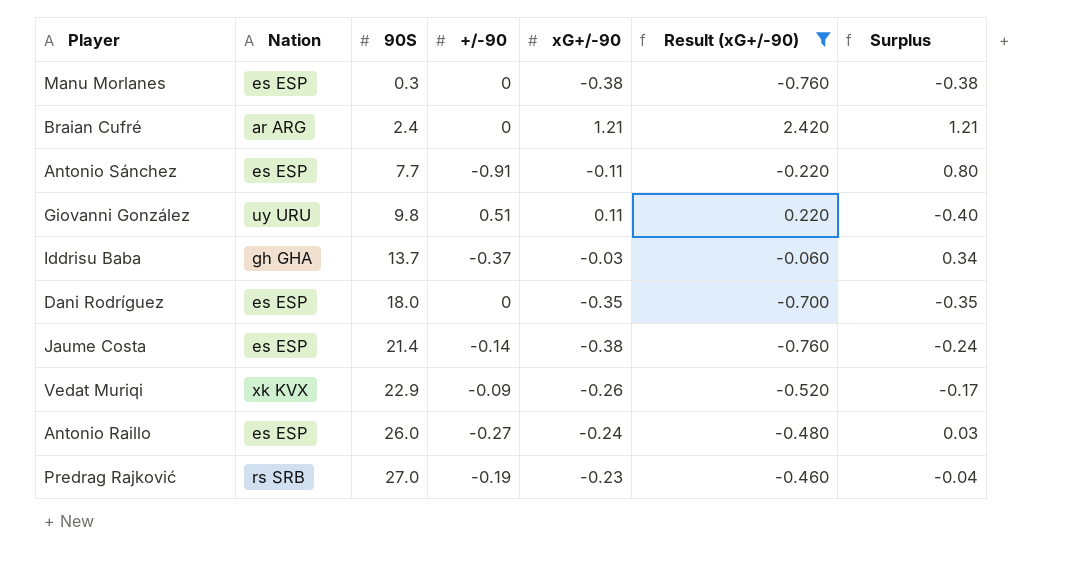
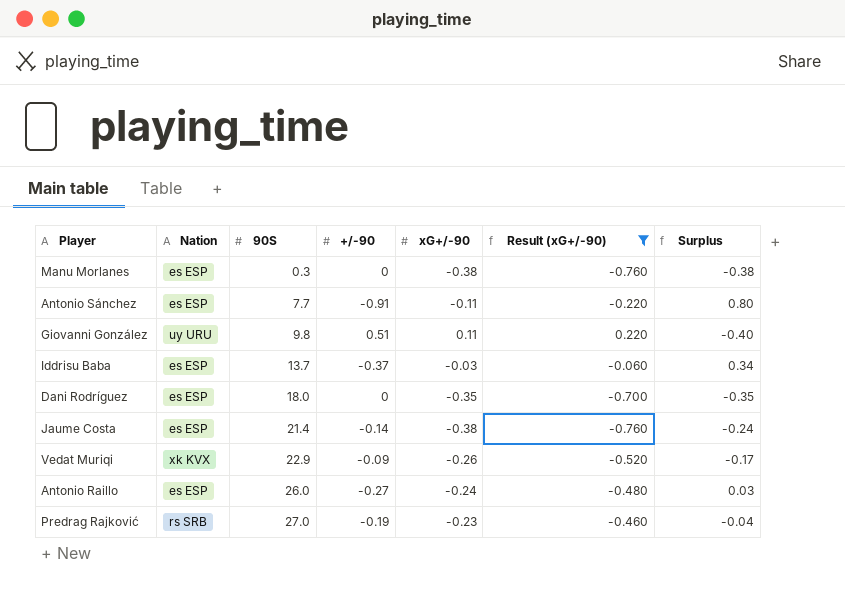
row Braian Cufré: ar ARG | 2.4 | 0 | 1.21 | 2.420 | 1.21 -> none
Iddrisu Baba | Nation: gh GHA -> es ESP

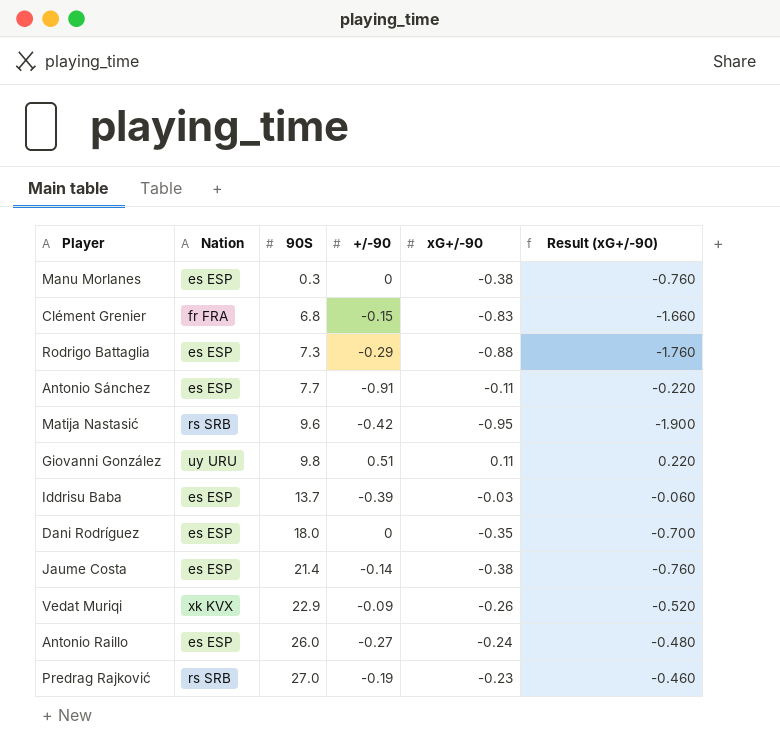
filter: Result (xG+/-90) >= -0.760 -> none
column Surplus | formula: [xG+/-90] - [+/-90] -> none
Iddrisu Baba | +/-90: -0.37 -> -0.39

